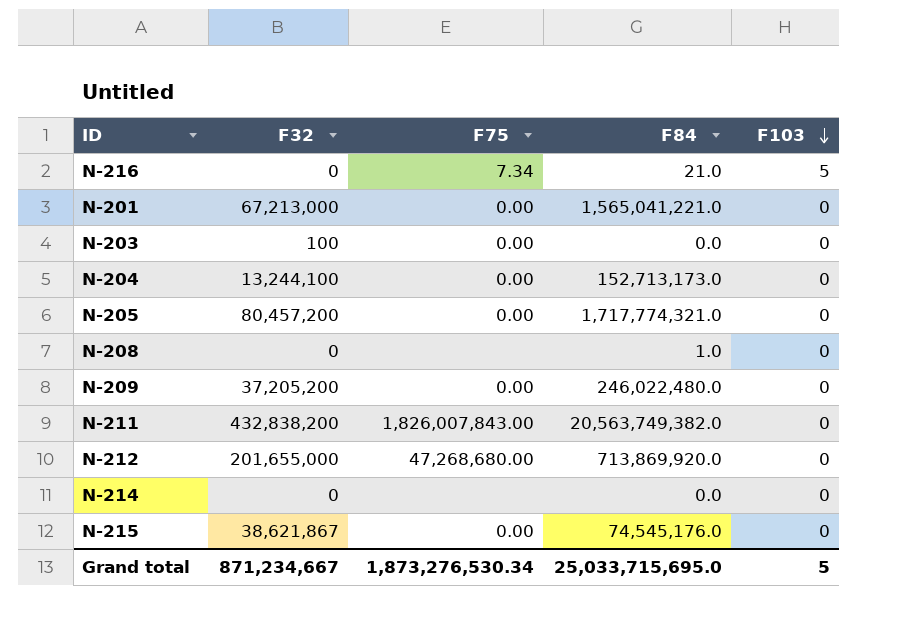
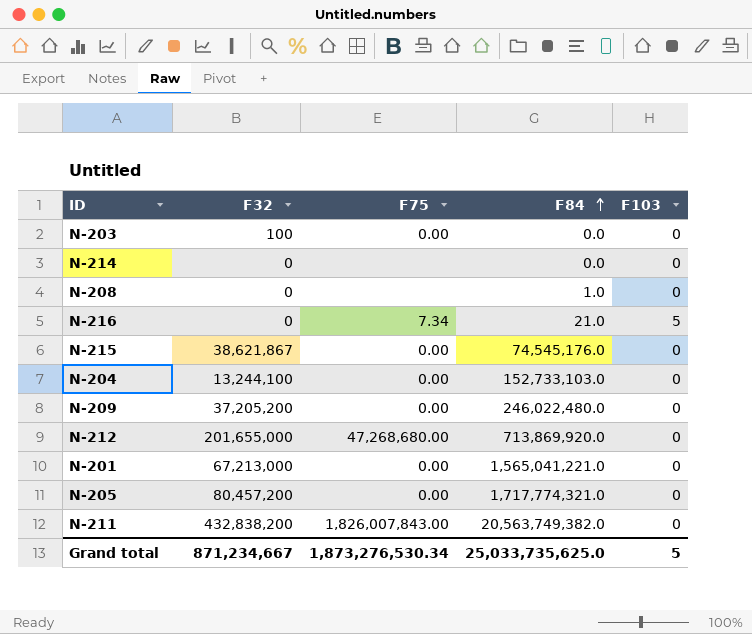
row order: F103 descending -> F84 ascending
N-204 | F84: 152,713,173.0 -> 152,733,103.0
Grand total | F84: 25,033,715,695.0 -> 25,033,735,625.0

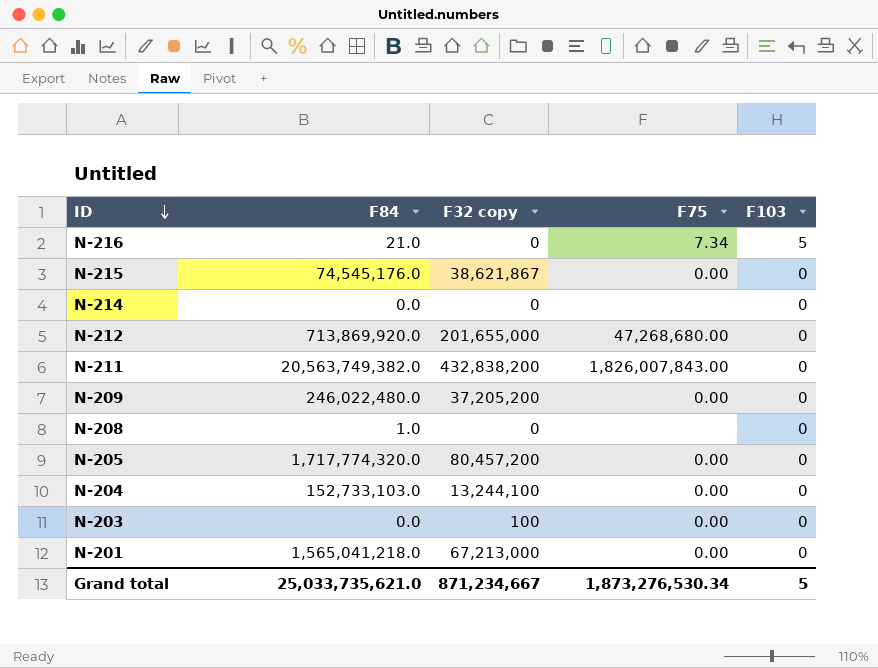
row order: F84 ascending -> ID descending
column F84 | position: 4 -> 2
column name: F32 -> F32 copy
N-205 | F84: 1,717,774,321.0 -> 1,717,774,320.0
N-201 | F84: 1,565,041,221.0 -> 1,565,041,218.0
Grand total | F84: 25,033,735,625.0 -> 25,033,735,621.0

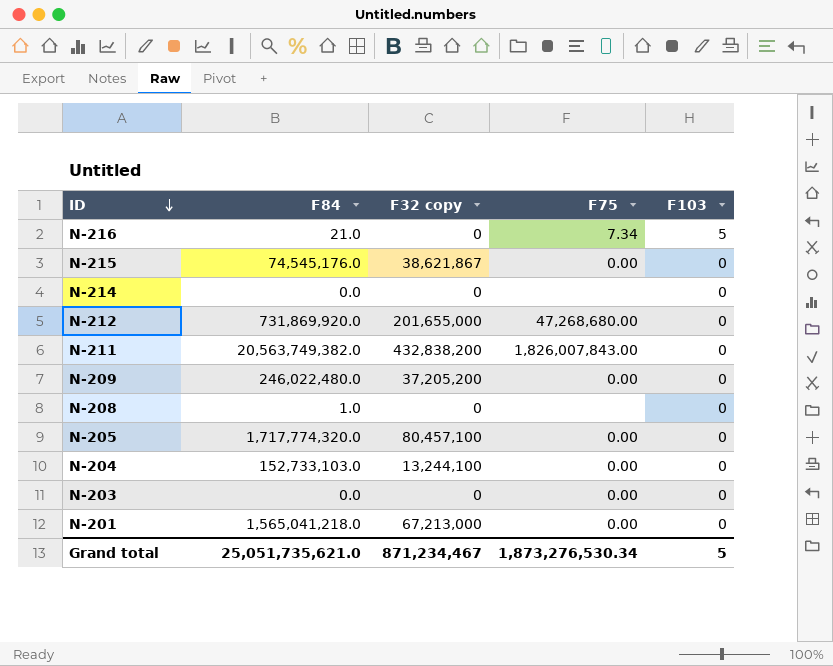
N-212 | F84: 713,869,920.0 -> 731,869,920.0
N-205 | F32 copy: 80,457,200 -> 80,457,100
N-203 | F32 copy: 100 -> 0
Grand total | F84: 25,033,735,621.0 -> 25,051,735,621.0
Grand total | F32 copy: 871,234,667 -> 871,234,467

